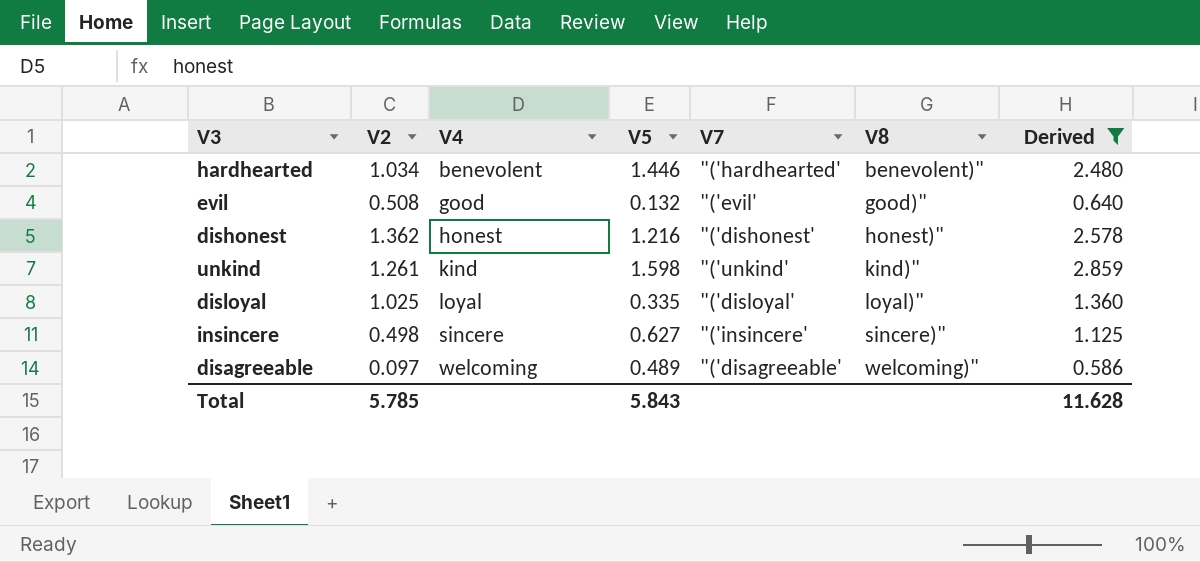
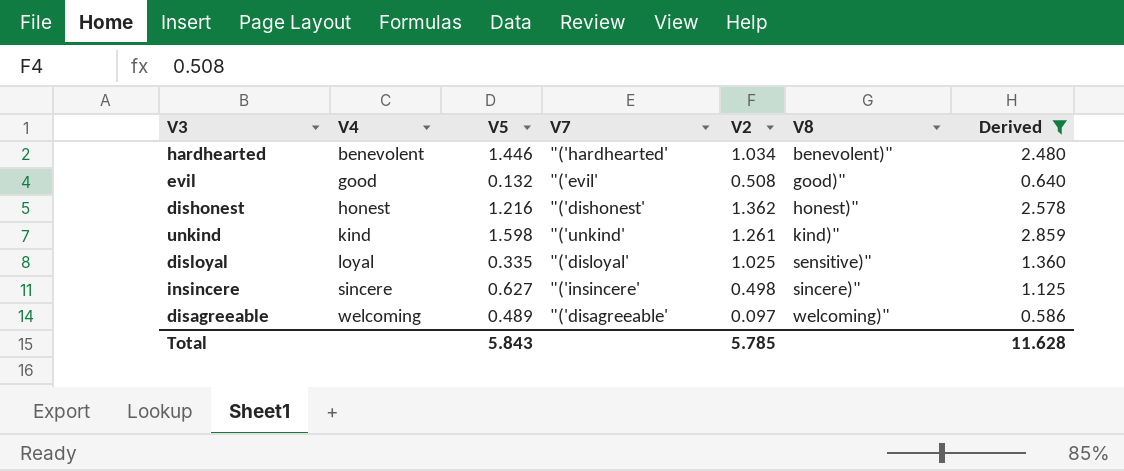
column V2 | position: 2 -> 5
disloyal | V8: loyal)" -> sensitive)"

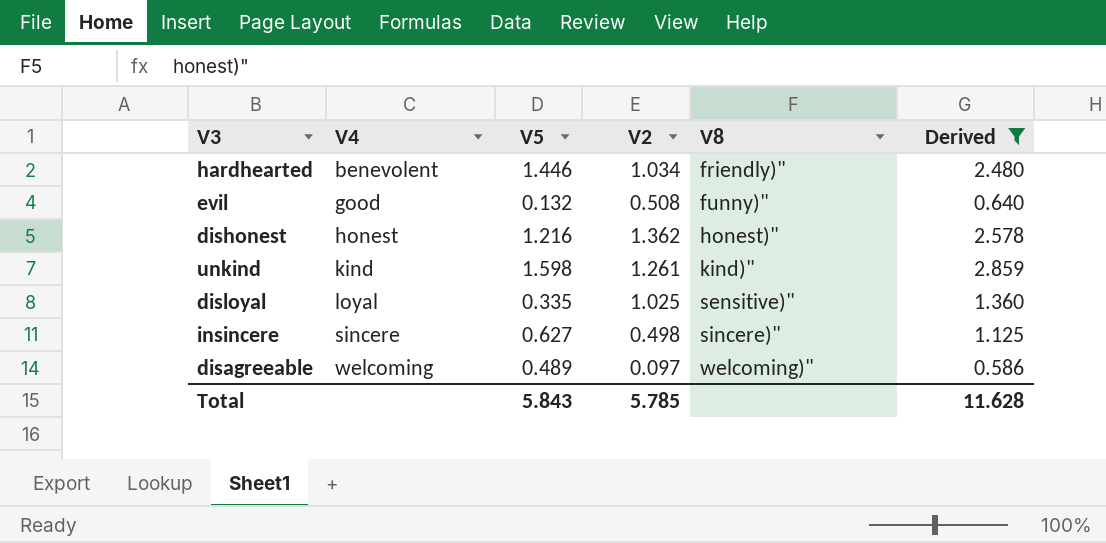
column V7 | position: 4 -> none
hardhearted | V8: benevolent)" -> friendly)"
evil | V8: good)" -> funny)"

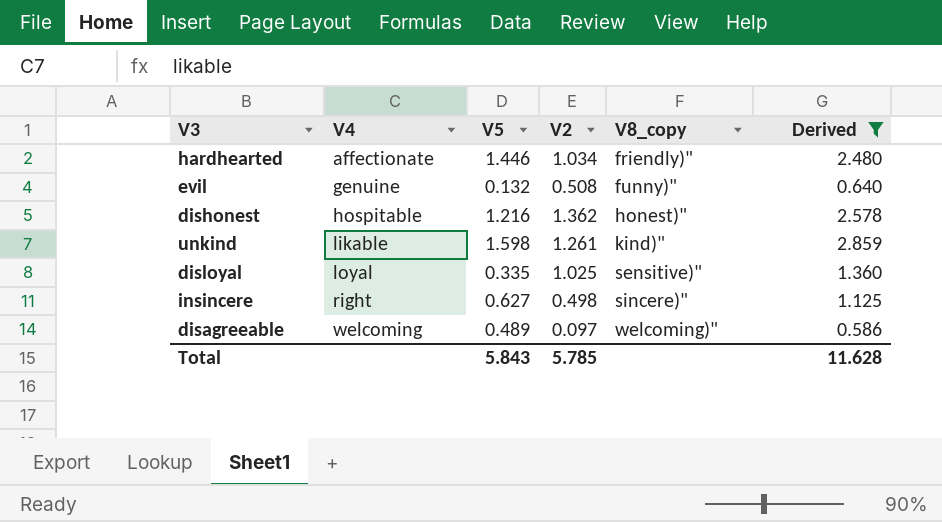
column name: V8 -> V8_copy
hardhearted | V4: benevolent -> affectionate
evil | V4: good -> genuine
dishonest | V4: honest -> hospitable
unkind | V4: kind -> likable
insincere | V4: sincere -> right

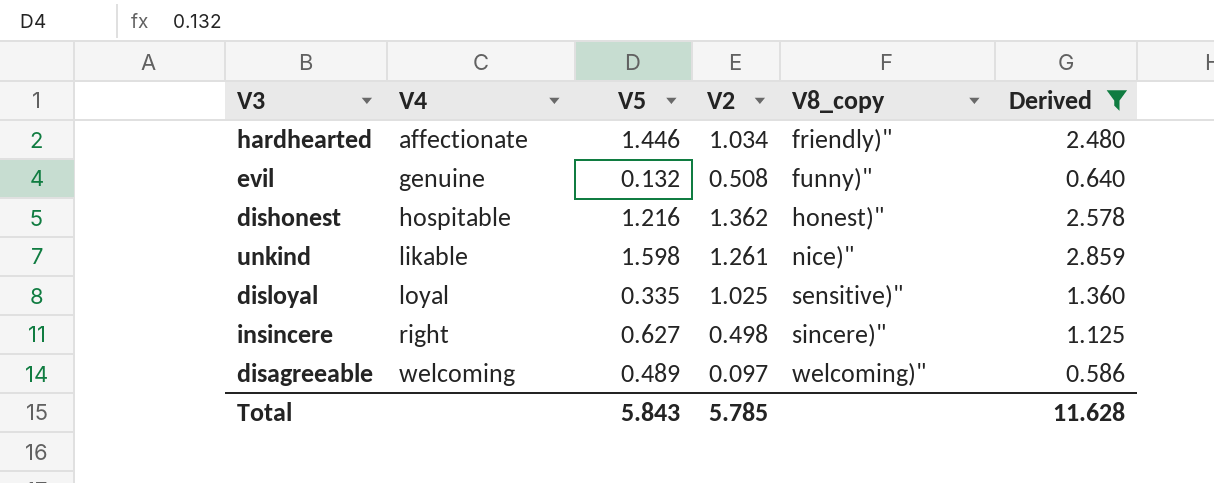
unkind | V8_copy: kind)" -> nice)"

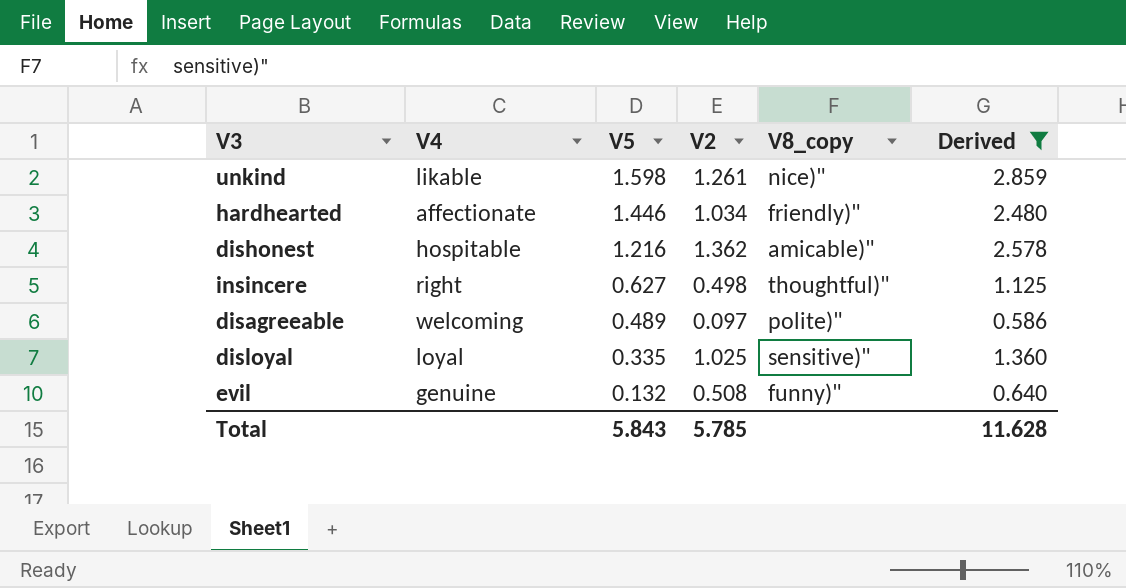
row order: V4 ascending -> V5 descending
dishonest | V8_copy: honest)" -> amicable)"
insincere | V8_copy: sincere)" -> thoughtful)"
disagreeable | V8_copy: welcoming)" -> polite)"

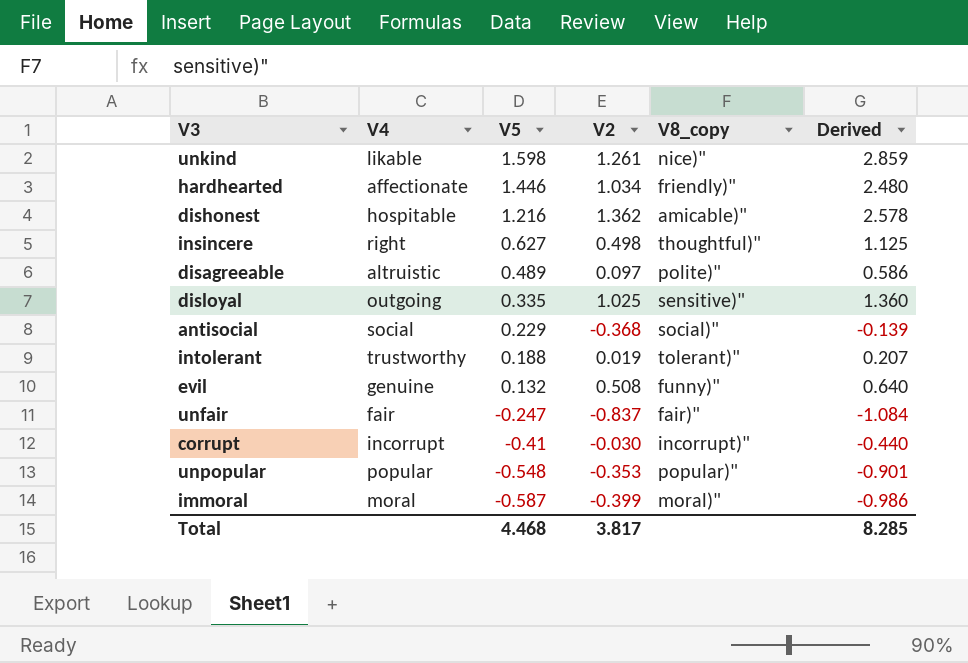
filter: Derived >= 0.586 -> none
disagreeable | V4: welcoming -> altruistic
disloyal | V4: loyal -> outgoing
Total | V5: 5.843 -> 4.468
Total | V2: 5.785 -> 3.817
Total | Derived: 11.628 -> 8.285

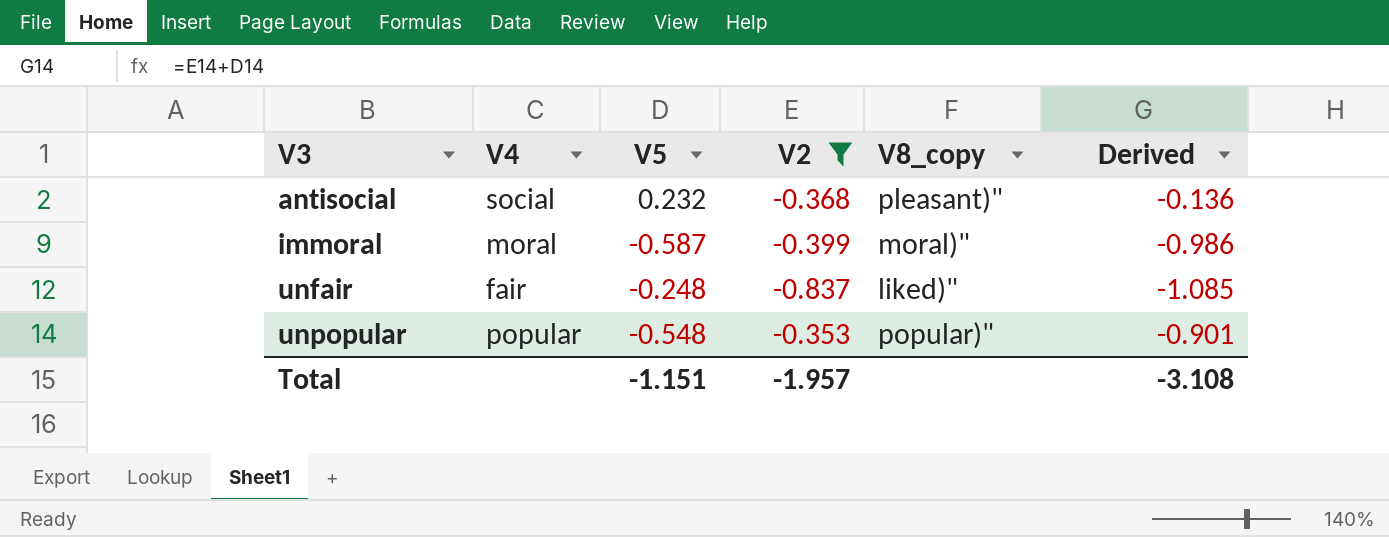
filter: none -> V2 <= -0.353
row order: V5 descending -> V3 ascending
antisocial | V5: 0.229 -> 0.232
antisocial | V8_copy: social)" -> pleasant)"
antisocial | Derived: -0.139 -> -0.136
unfair | V5: -0.247 -> -0.248
unfair | V8_copy: fair)" -> liked)"
unfair | Derived: -1.084 -> -1.085
Total | V5: 4.468 -> -1.151
Total | V2: 3.817 -> -1.957
Total | Derived: 8.285 -> -3.108

